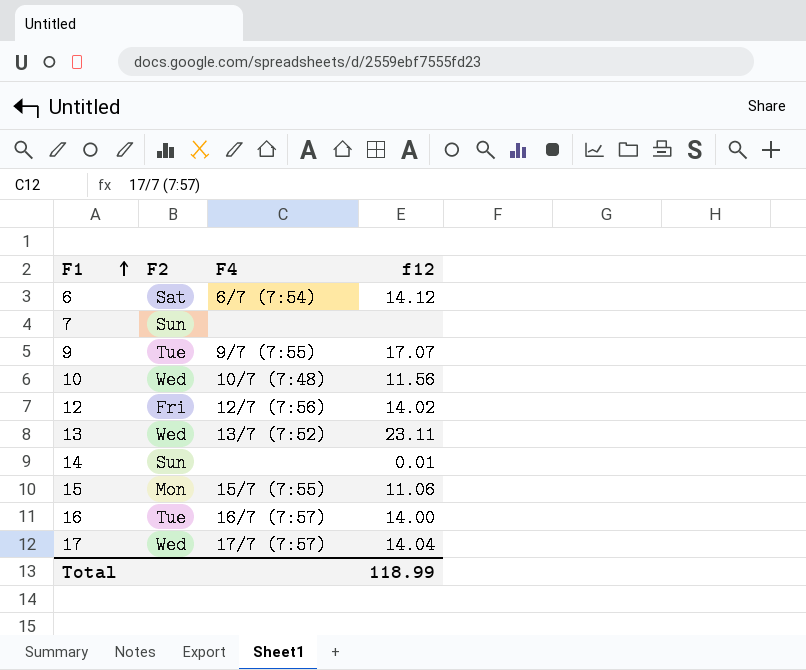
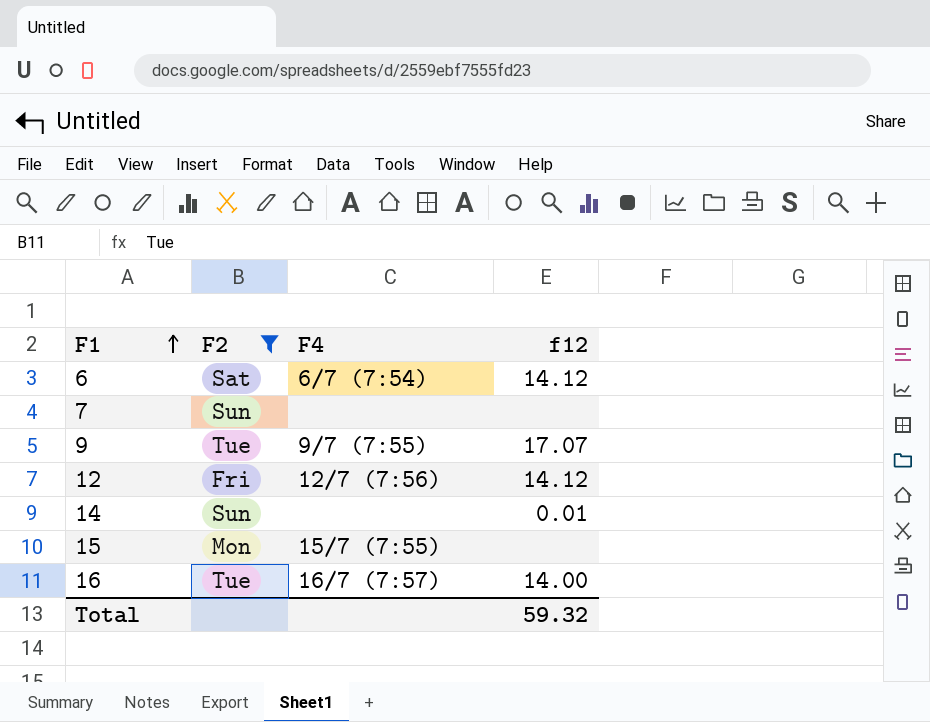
filter: none -> F2 != Wed
12 | f12: 14.02 -> 14.12
15 | f12: 11.06 -> none
Total | f12: 118.99 -> 59.32

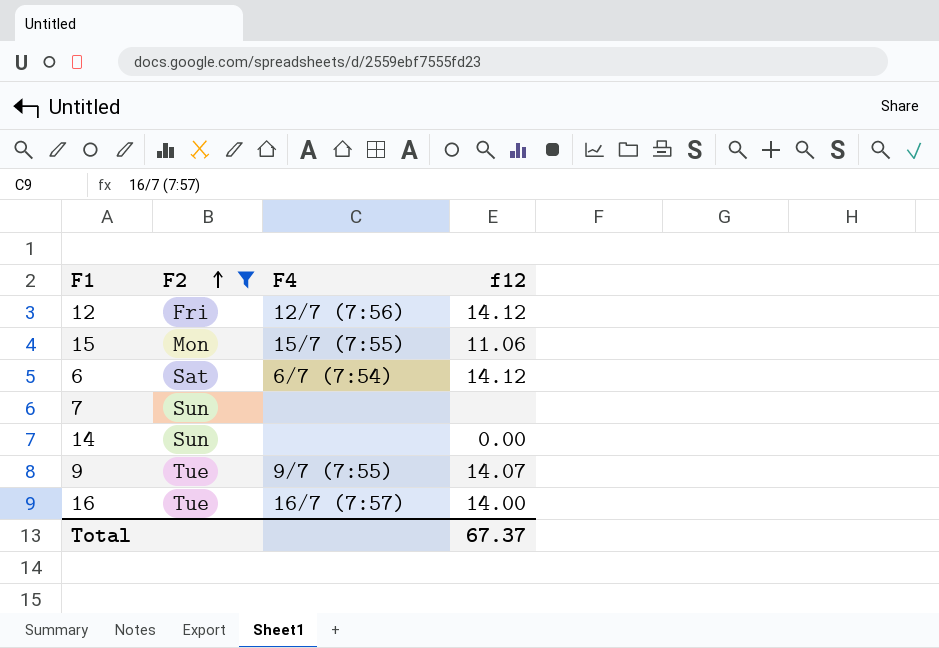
row order: F1 ascending -> F2 ascending
15 | f12: none -> 11.06
14 | f12: 0.01 -> 0.00
9 | f12: 17.07 -> 14.07
Total | f12: 59.32 -> 67.37

